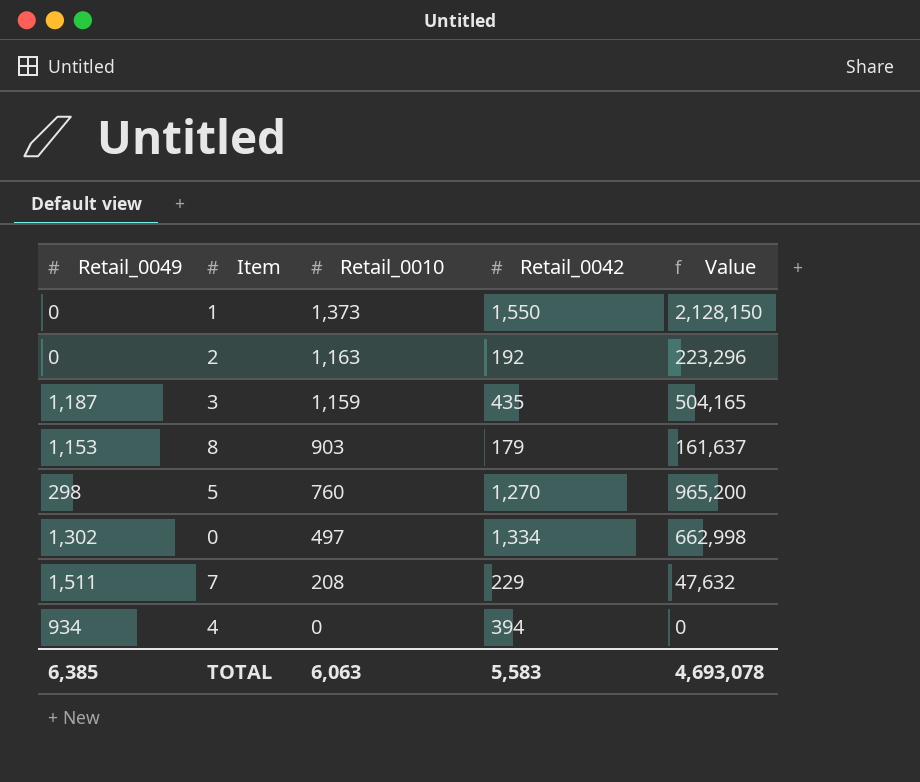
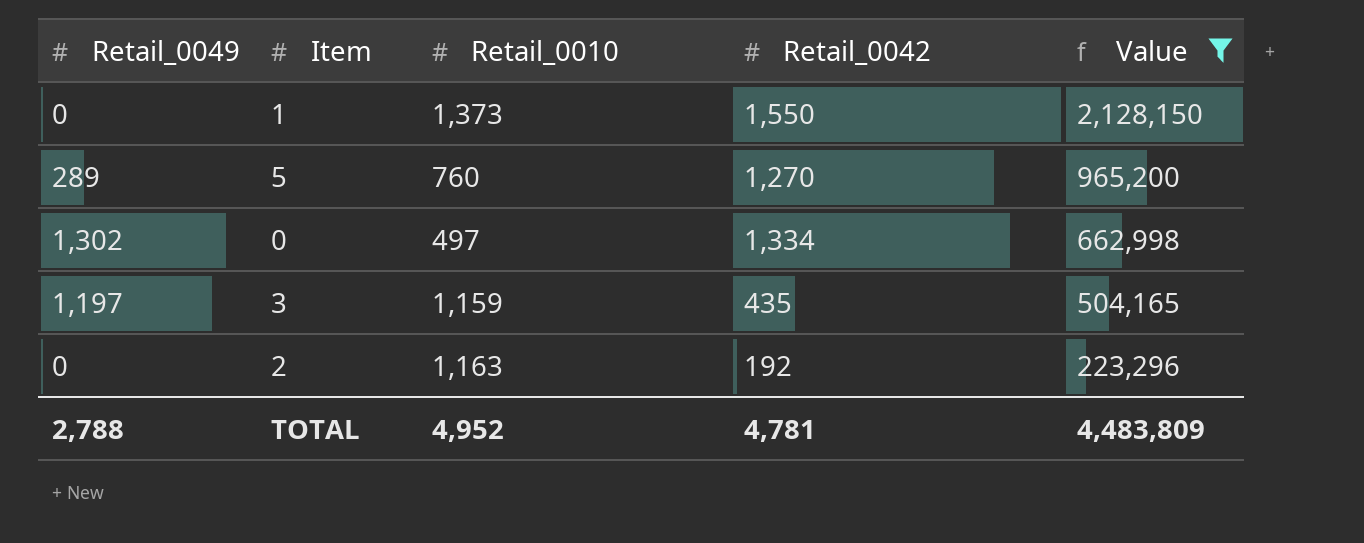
filter: none -> Value >= 223,296
row order: Retail_0010 descending -> Value descending
5 | Retail_0049: 298 -> 289
3 | Retail_0049: 1,187 -> 1,197
TOTAL | Retail_0049: 6,385 -> 2,788
TOTAL | Retail_0010: 6,063 -> 4,952
TOTAL | Retail_0042: 5,583 -> 4,781
TOTAL | Value: 4,693,078 -> 4,483,809

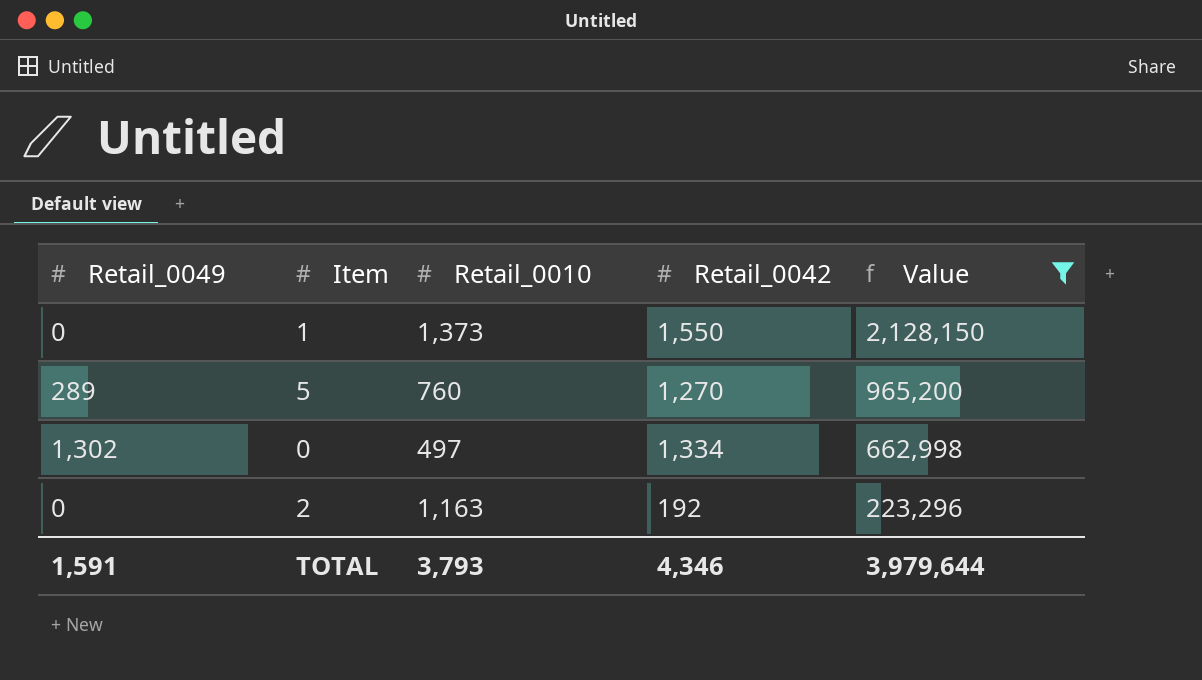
row 3: 1,197 | 1,159 | 435 | 504,165 -> none
TOTAL | Retail_0049: 2,788 -> 1,591
TOTAL | Retail_0010: 4,952 -> 3,793
TOTAL | Retail_0042: 4,781 -> 4,346
TOTAL | Value: 4,483,809 -> 3,979,644

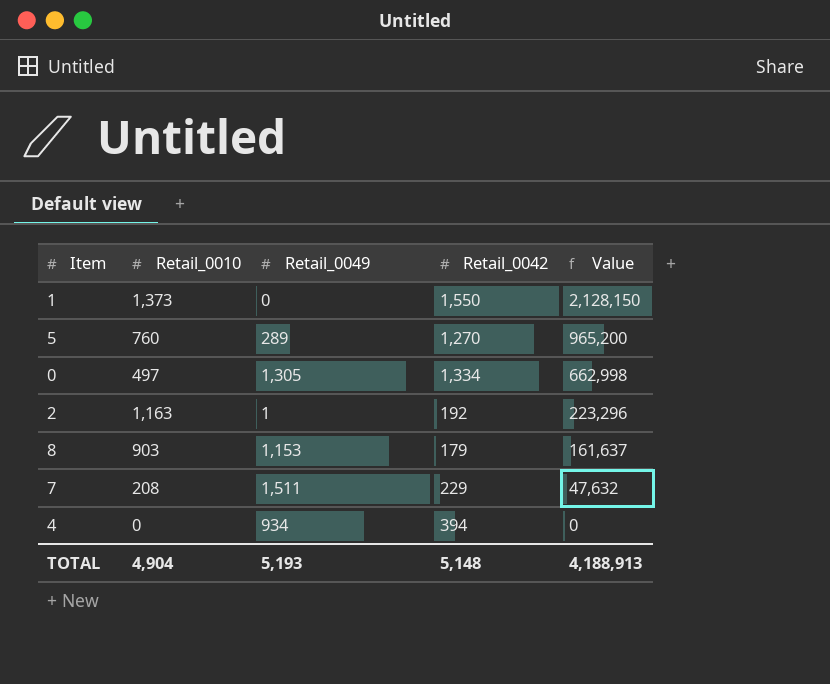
filter: Value >= 223,296 -> none
column Retail_0049 | position: 1 -> 3
0 | Retail_0049: 1,302 -> 1,305
2 | Retail_0049: 0 -> 1
TOTAL | Retail_0010: 3,793 -> 4,904
TOTAL | Retail_0049: 1,591 -> 5,193
TOTAL | Retail_0042: 4,346 -> 5,148
TOTAL | Value: 3,979,644 -> 4,188,913

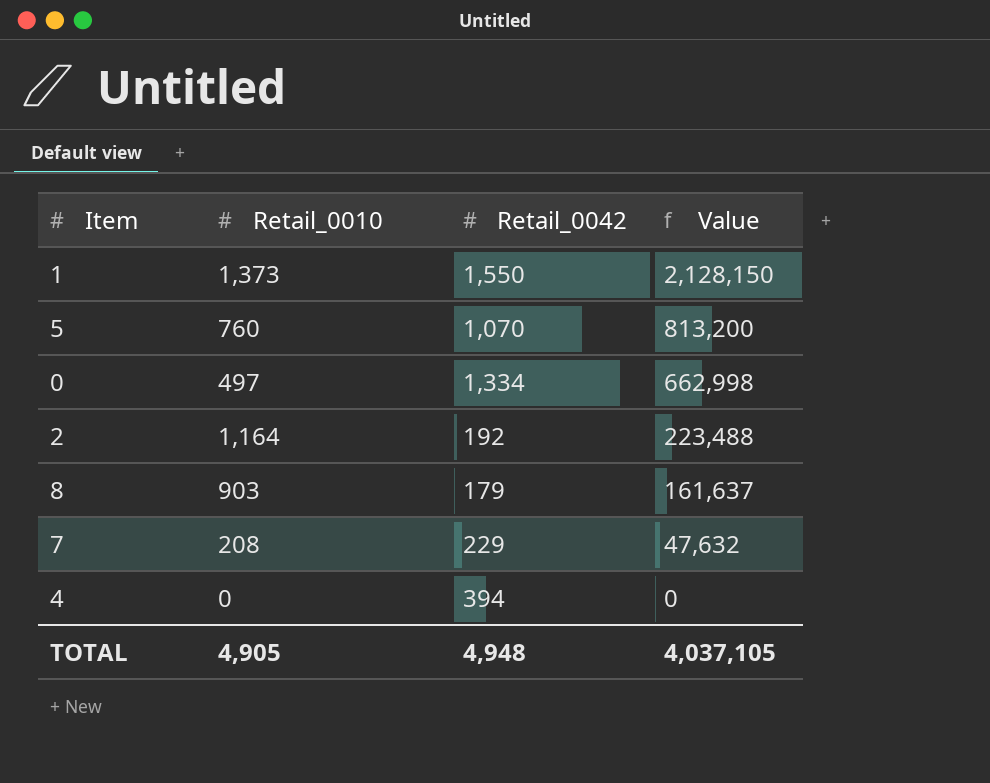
column Retail_0049 | position: 3 -> none
5 | Retail_0042: 1,270 -> 1,070
5 | Value: 965,200 -> 813,200
2 | Retail_0010: 1,163 -> 1,164
2 | Value: 223,296 -> 223,488
TOTAL | Retail_0010: 4,904 -> 4,905
TOTAL | Retail_0042: 5,148 -> 4,948
TOTAL | Value: 4,188,913 -> 4,037,105

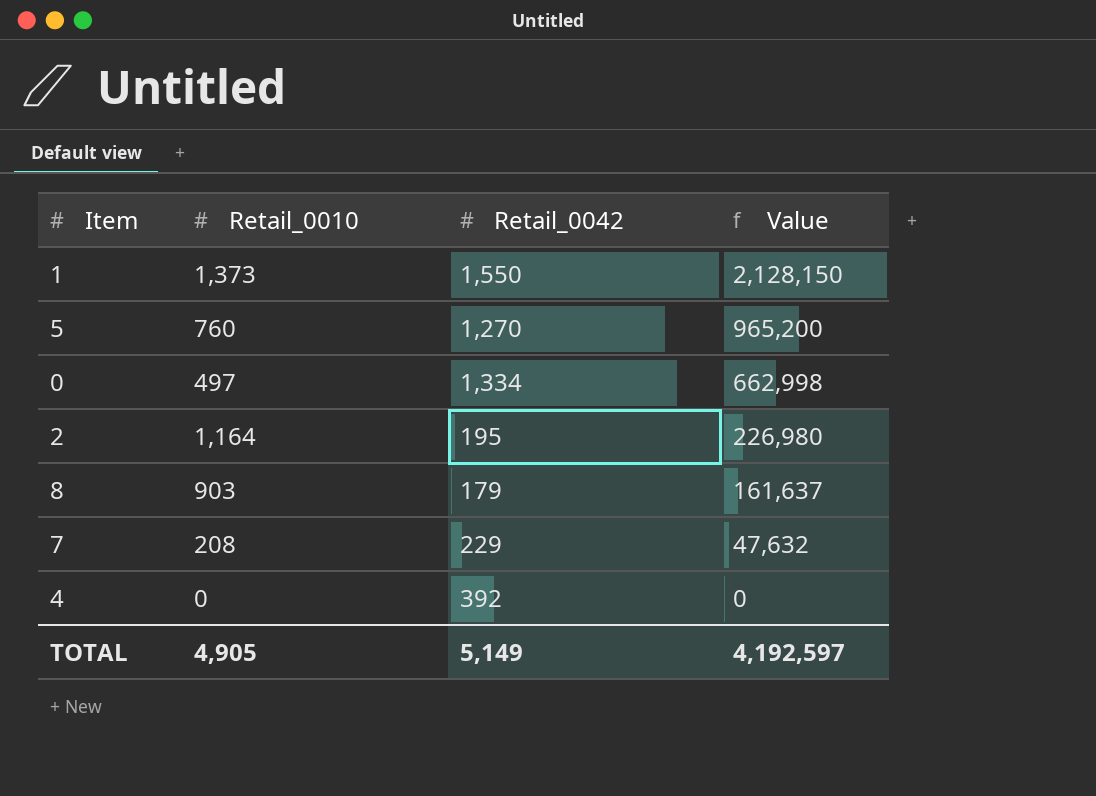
5 | Retail_0042: 1,070 -> 1,270
5 | Value: 813,200 -> 965,200
2 | Retail_0042: 192 -> 195
2 | Value: 223,488 -> 226,980
4 | Retail_0042: 394 -> 392
TOTAL | Retail_0042: 4,948 -> 5,149
TOTAL | Value: 4,037,105 -> 4,192,597

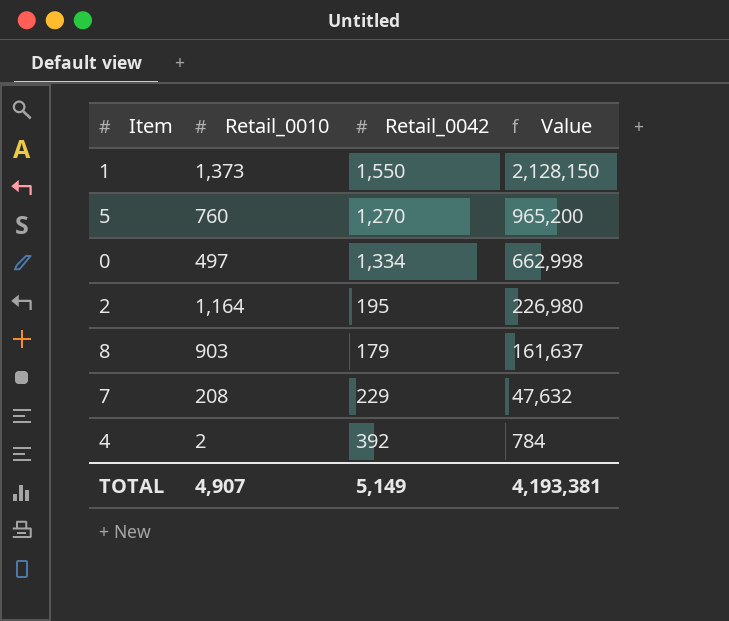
4 | Retail_0010: 0 -> 2
4 | Value: 0 -> 784
TOTAL | Retail_0010: 4,905 -> 4,907
TOTAL | Value: 4,192,597 -> 4,193,381

